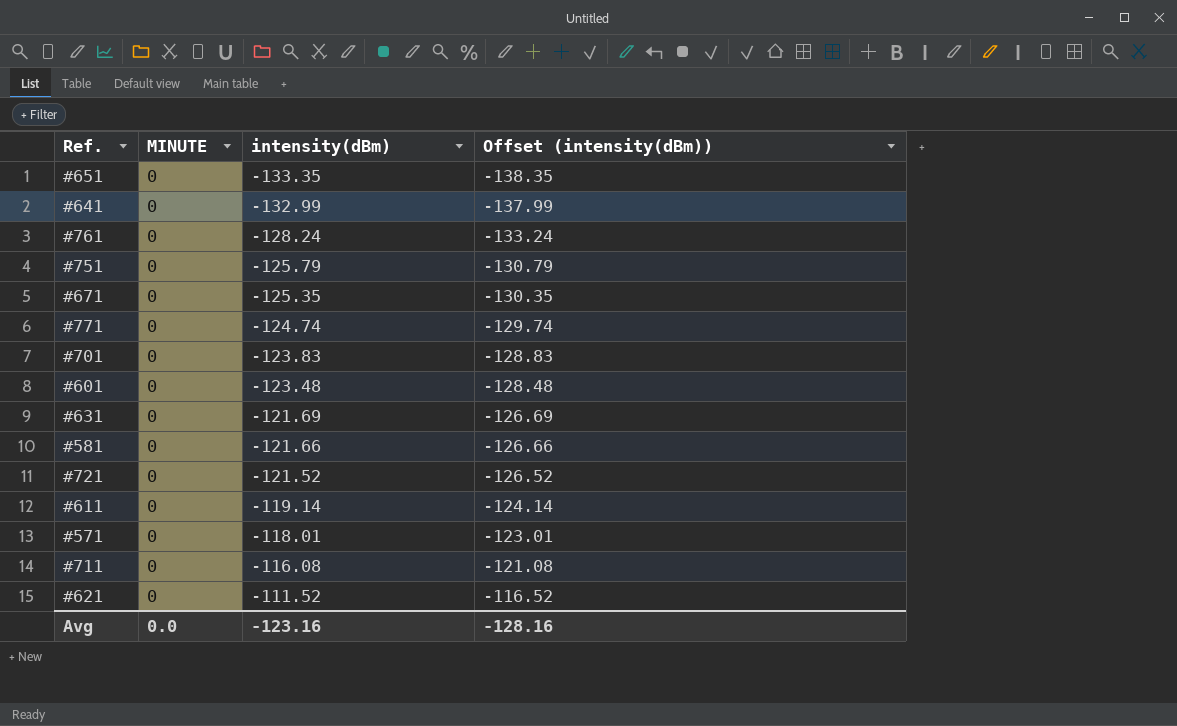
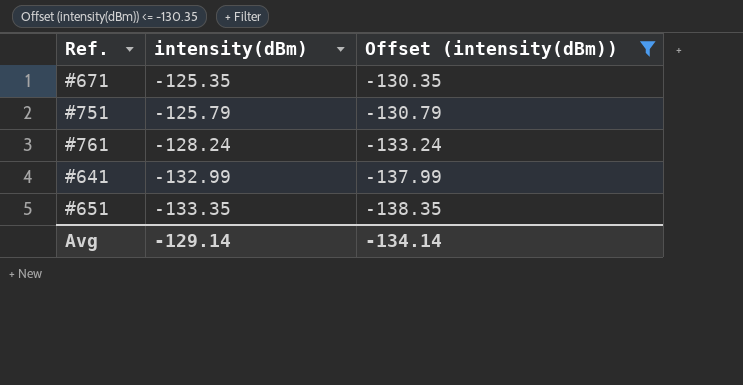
filter: none -> Offset (intensity(dBm)) <= -130.35
row order: intensity(dBm) ascending -> intensity(dBm) descending
column MINUTE | position: 2 -> none
Avg | intensity(dBm): -123.16 -> -129.14
Avg | Offset (intensity(dBm)): -128.16 -> -134.14

